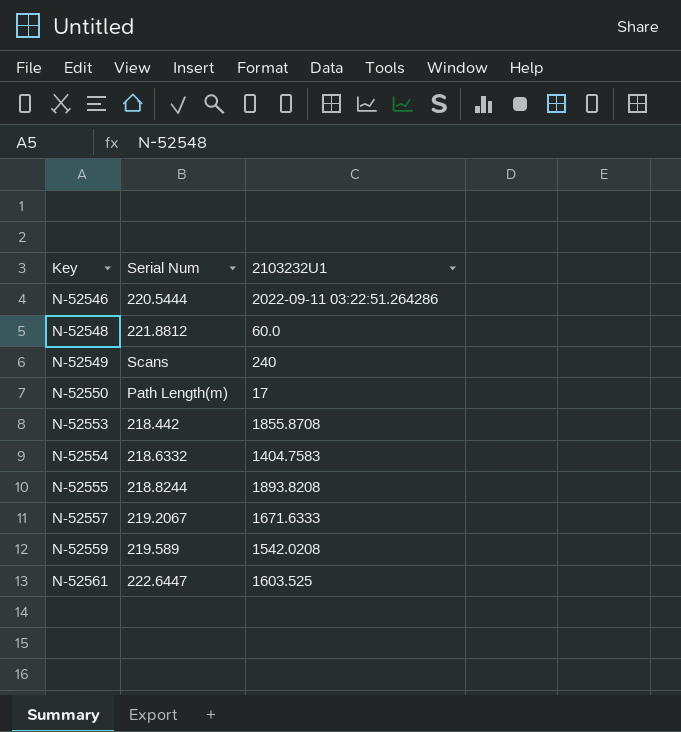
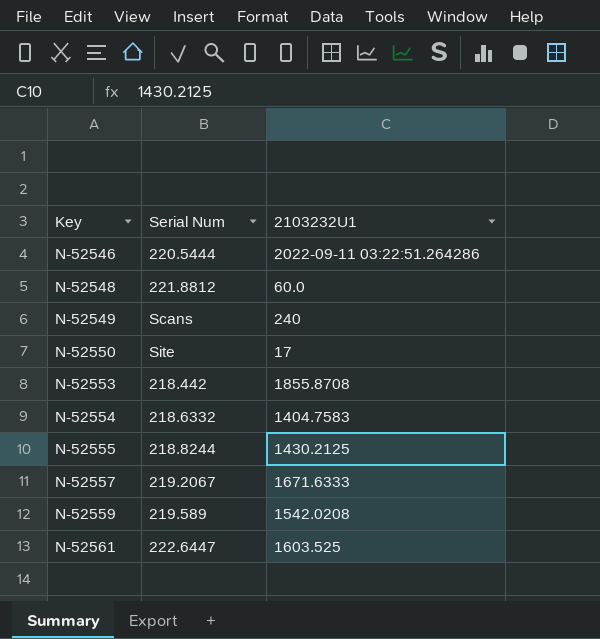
N-52550 | Serial Num: Path Length(m) -> Site
N-52555 | 2103232U1: 1893.8208 -> 1430.2125

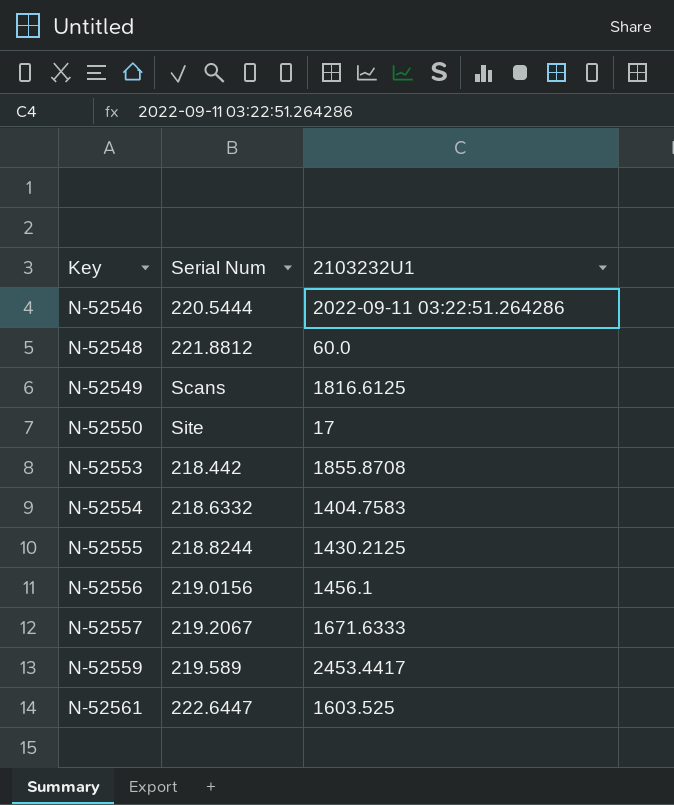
N-52549 | 2103232U1: 240 -> 1816.6125
row N-52556: none -> 219.0156 | 1456.1
N-52559 | 2103232U1: 1542.0208 -> 2453.4417

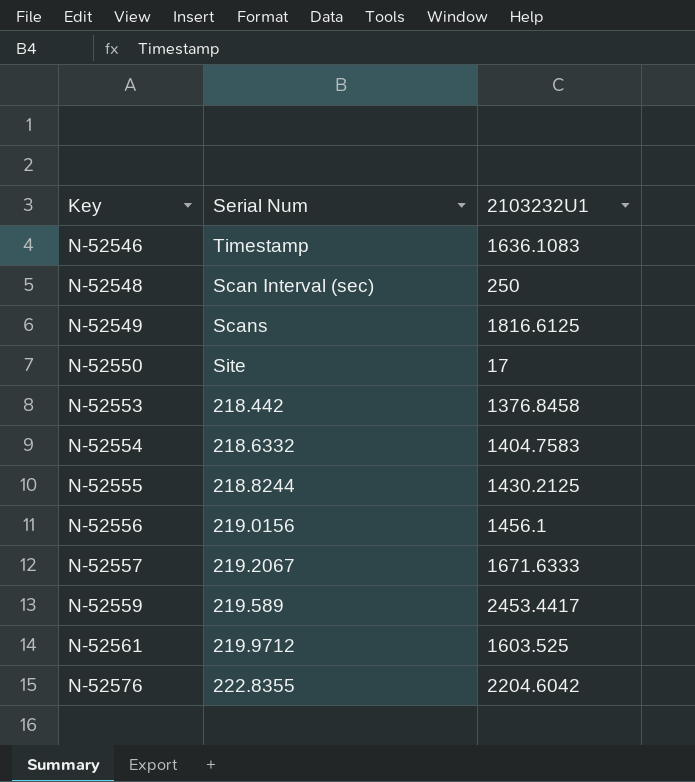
N-52546 | Serial Num: 220.5444 -> Timestamp
N-52546 | 2103232U1: 2022-09-11 03:22:51.264286 -> 1636.1083
N-52548 | Serial Num: 221.8812 -> Scan Interval (sec)
N-52548 | 2103232U1: 60.0 -> 250
N-52553 | 2103232U1: 1855.8708 -> 1376.8458
N-52561 | Serial Num: 222.6447 -> 219.9712
row N-52576: none -> 222.8355 | 2204.6042

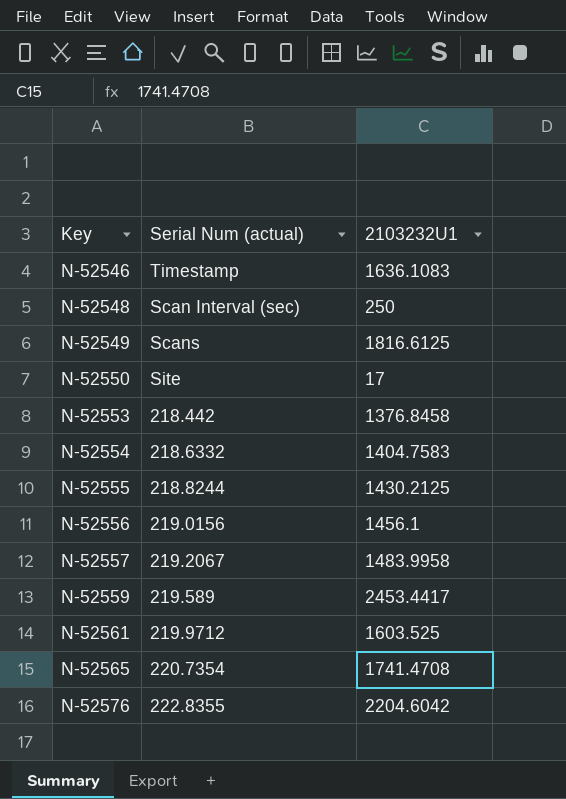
column name: Serial Num -> Serial Num (actual)
N-52557 | 2103232U1: 1671.6333 -> 1483.9958
row N-52565: none -> 220.7354 | 1741.4708

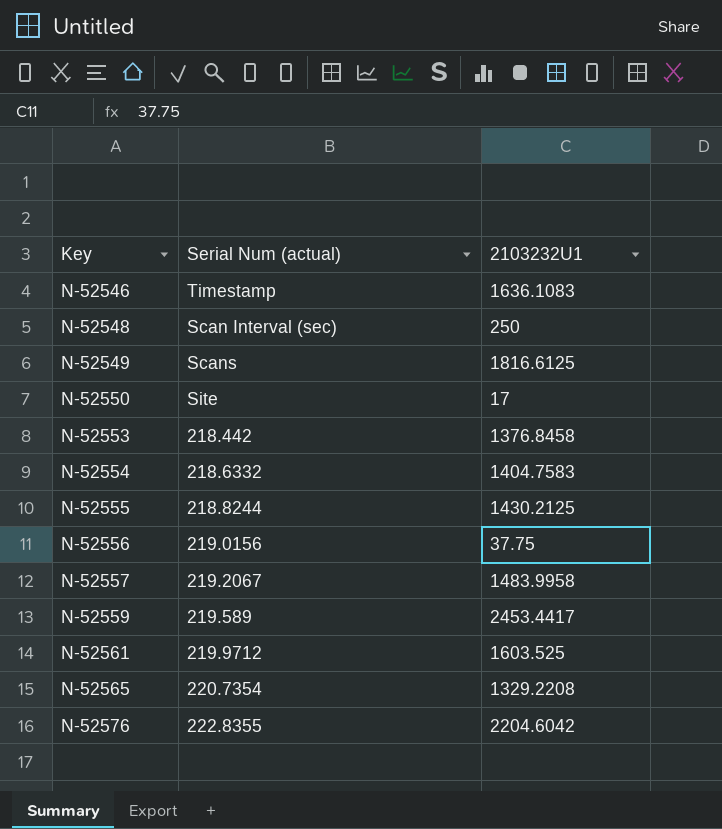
N-52556 | 2103232U1: 1456.1 -> 37.75
N-52565 | 2103232U1: 1741.4708 -> 1329.2208

